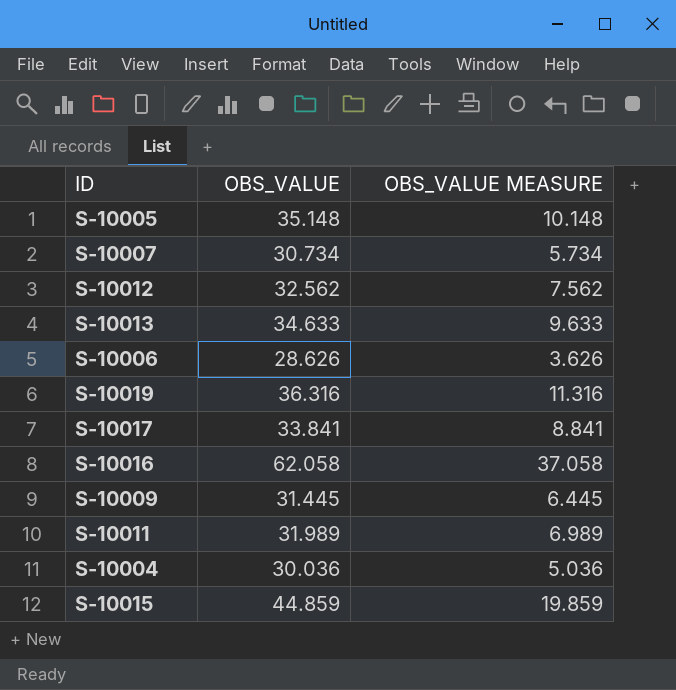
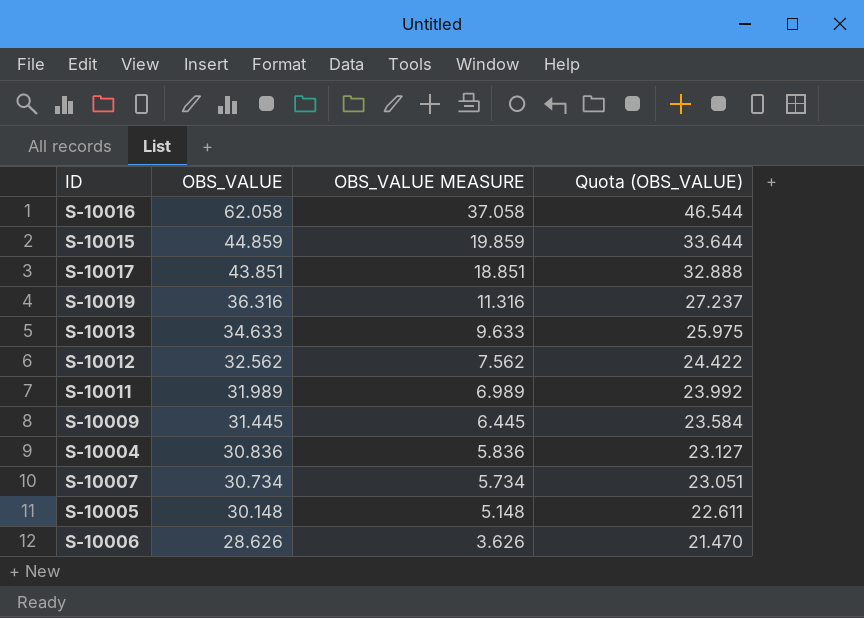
row order: none -> OBS_VALUE descending
column Quota (OBS_VALUE) | formula: none -> [OBS_VALUE] * 0.75
S-10017 | OBS_VALUE: 33.841 -> 43.851
S-10017 | OBS_VALUE MEASURE: 8.841 -> 18.851
S-10004 | OBS_VALUE: 30.036 -> 30.836
S-10004 | OBS_VALUE MEASURE: 5.036 -> 5.836
S-10005 | OBS_VALUE: 35.148 -> 30.148
S-10005 | OBS_VALUE MEASURE: 10.148 -> 5.148

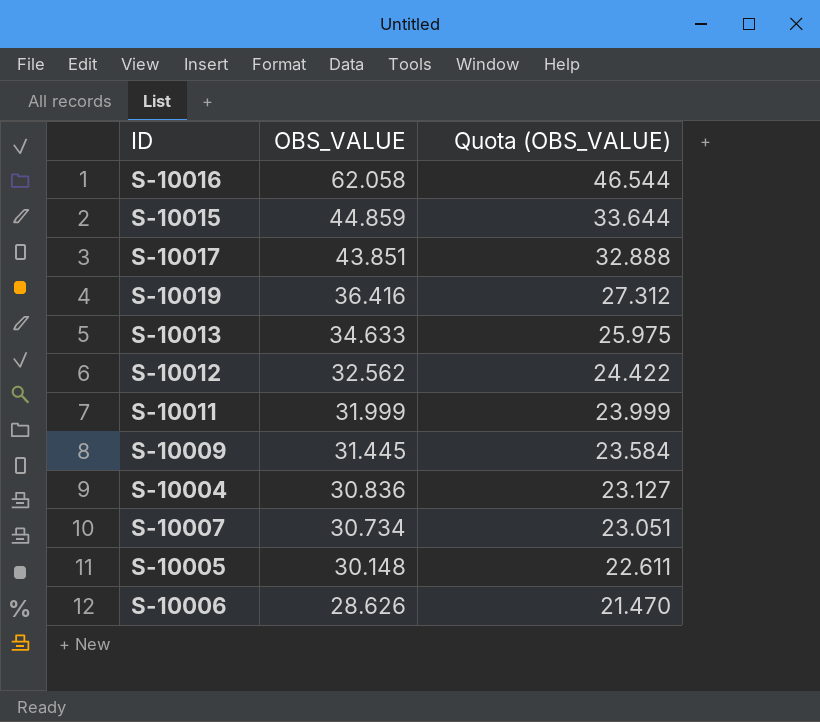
column OBS_VALUE MEASURE | formula: [OBS_VALUE] - 25 -> none
S-10019 | OBS_VALUE: 36.316 -> 36.416
S-10019 | Quota (OBS_VALUE): 27.237 -> 27.312
S-10011 | OBS_VALUE: 31.989 -> 31.999
S-10011 | Quota (OBS_VALUE): 23.992 -> 23.999

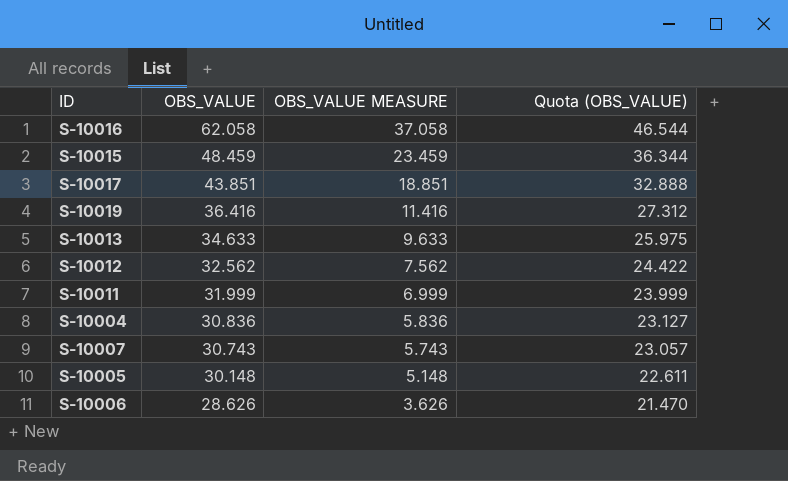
column OBS_VALUE MEASURE | formula: none -> [OBS_VALUE] - 25
row S-10009: 31.445 | 23.584 -> none
S-10015 | OBS_VALUE: 44.859 -> 48.459
S-10015 | Quota (OBS_VALUE): 33.644 -> 36.344
S-10007 | OBS_VALUE: 30.734 -> 30.743
S-10007 | Quota (OBS_VALUE): 23.051 -> 23.057

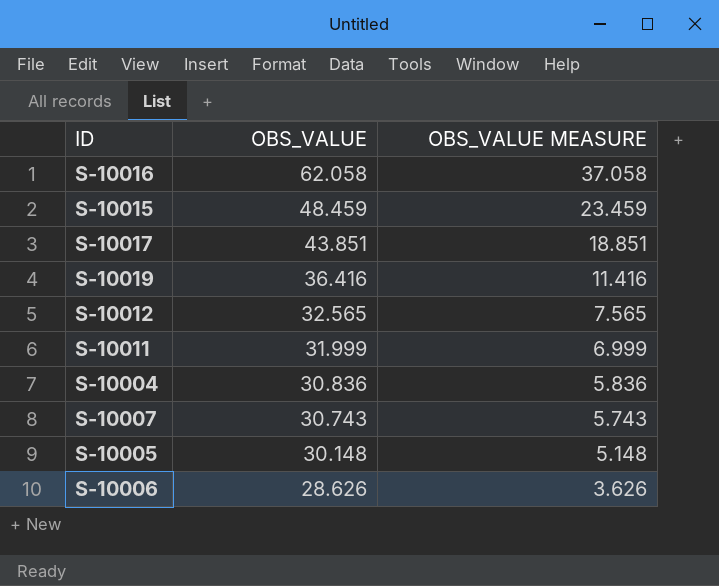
column Quota (OBS_VALUE) | formula: [OBS_VALUE] * 0.75 -> none
row S-10013: 34.633 | 9.633 | 25.975 -> none
S-10012 | OBS_VALUE: 32.562 -> 32.565
S-10012 | OBS_VALUE MEASURE: 7.562 -> 7.565

